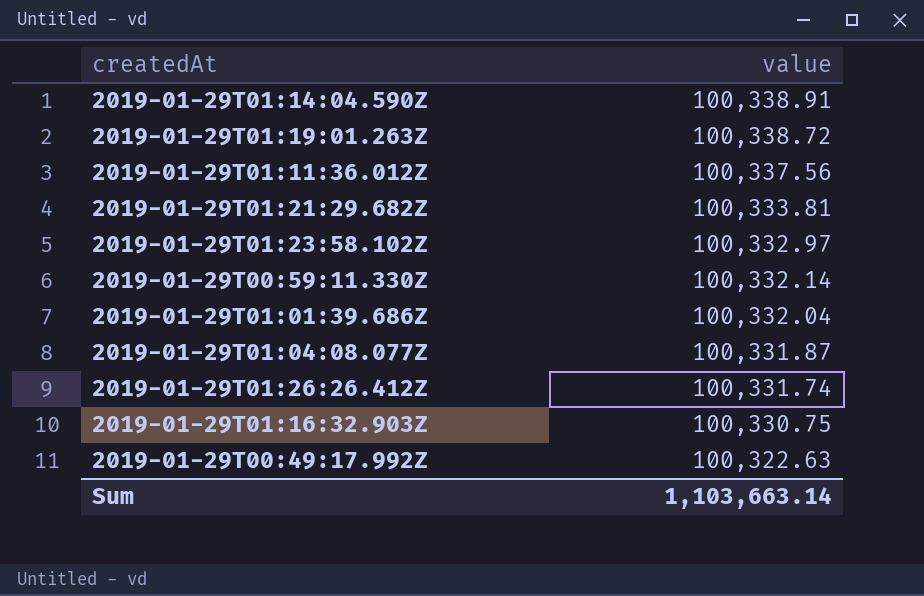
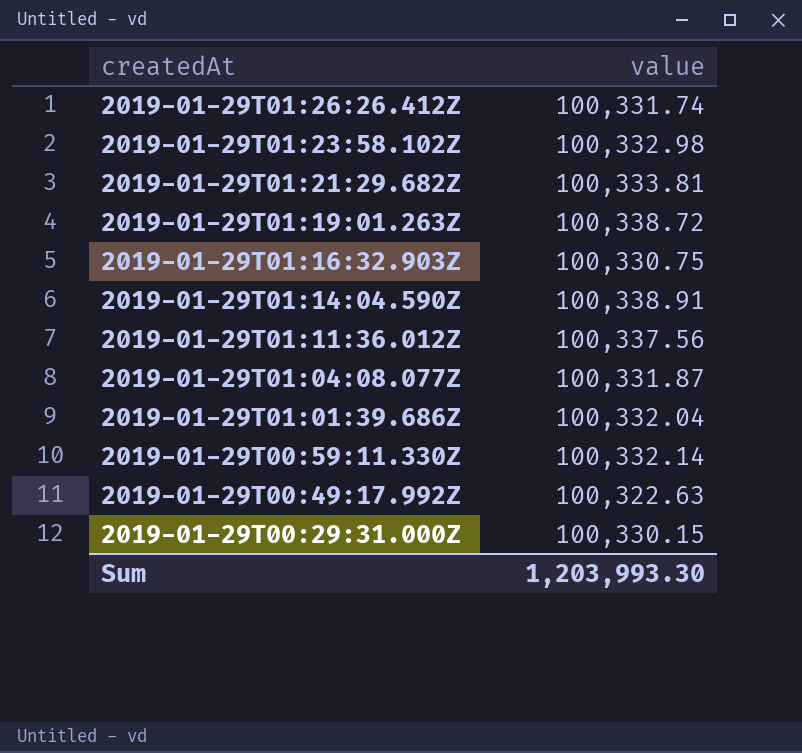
row order: value descending -> createdAt descending
2019-01-29T01:23:58.102Z | value: 100,332.97 -> 100,332.98
row 2019-01-29T00:29:31.000Z: none -> 100,330.15
Sum | value: 1,103,663.14 -> 1,203,993.30

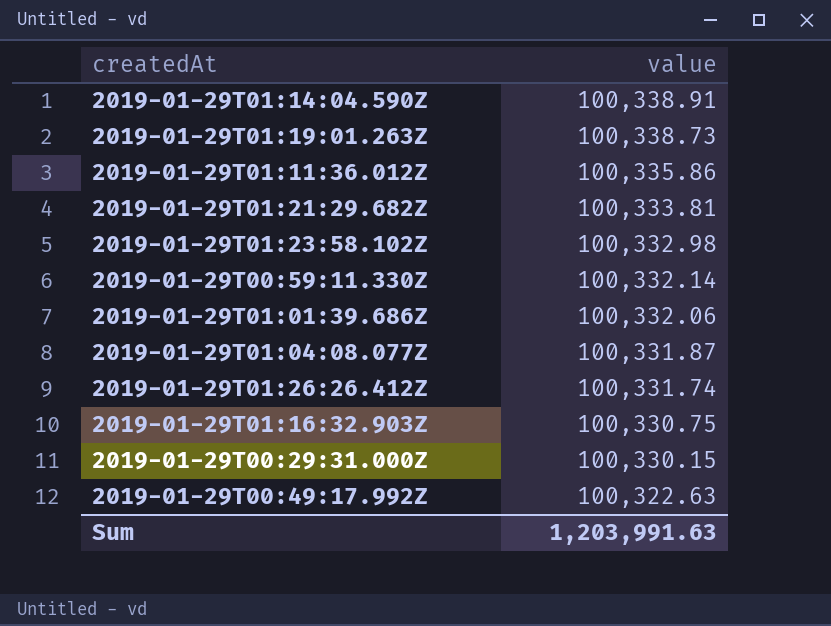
row order: createdAt descending -> value descending
2019-01-29T01:19:01.263Z | value: 100,338.72 -> 100,338.73
2019-01-29T01:11:36.012Z | value: 100,337.56 -> 100,335.86
2019-01-29T01:01:39.686Z | value: 100,332.04 -> 100,332.06
Sum | value: 1,203,993.30 -> 1,203,991.63

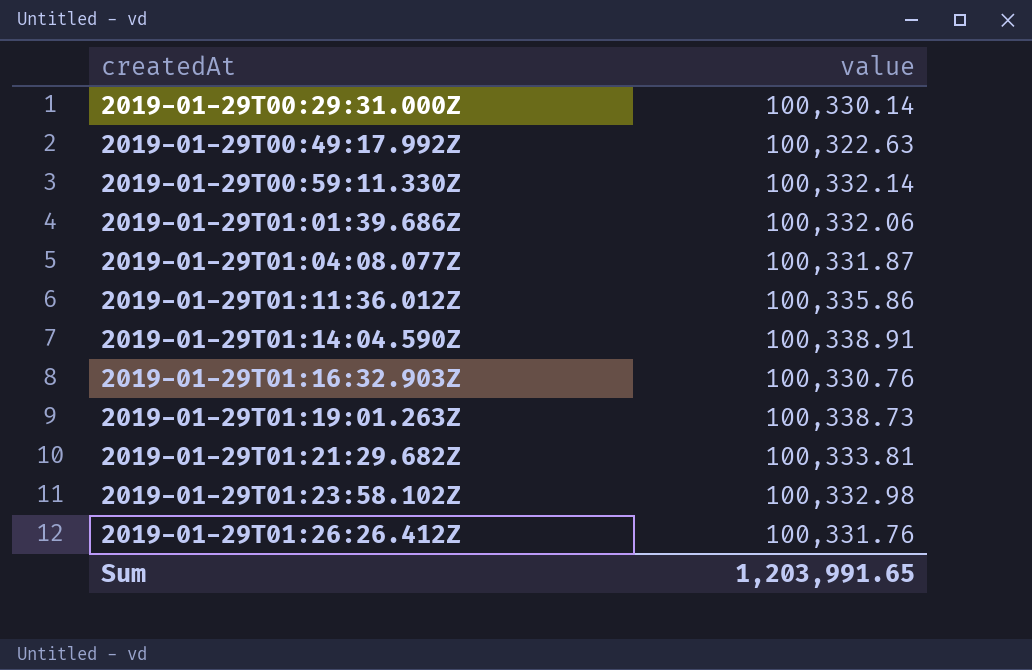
row order: value descending -> createdAt ascending
2019-01-29T00:29:31.000Z | value: 100,330.15 -> 100,330.14
2019-01-29T01:16:32.903Z | value: 100,330.75 -> 100,330.76
2019-01-29T01:26:26.412Z | value: 100,331.74 -> 100,331.76
Sum | value: 1,203,991.63 -> 1,203,991.65

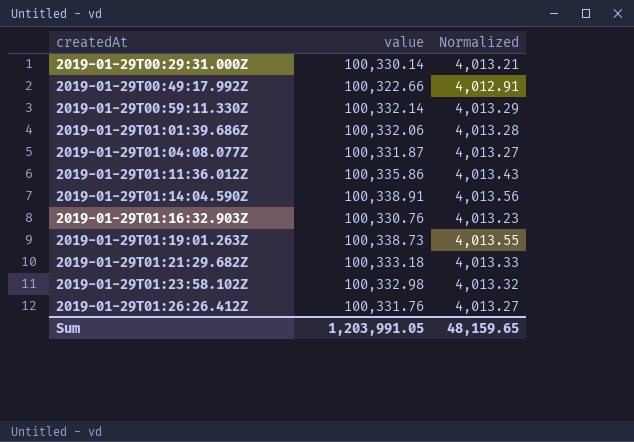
column Normalized | formula: none -> [value] * 0.04
2019-01-29T00:49:17.992Z | value: 100,322.63 -> 100,322.66
2019-01-29T01:21:29.682Z | value: 100,333.81 -> 100,333.18
Sum | value: 1,203,991.65 -> 1,203,991.05

